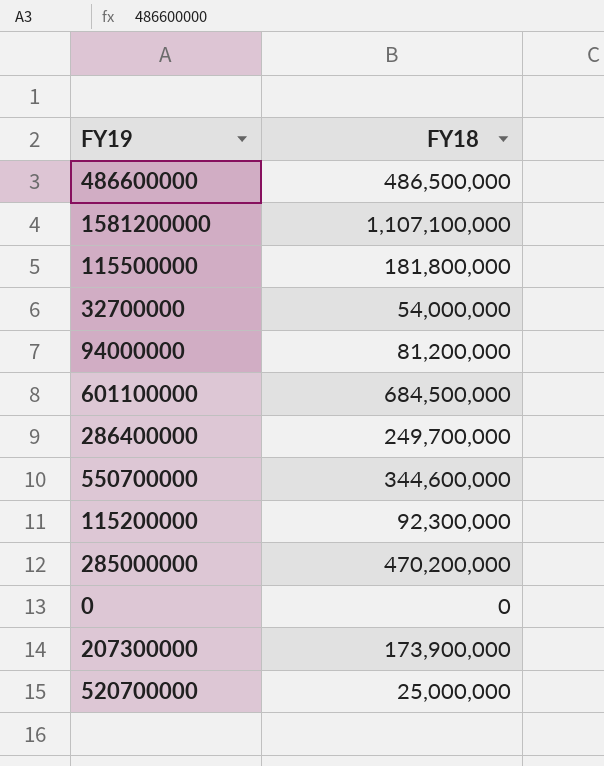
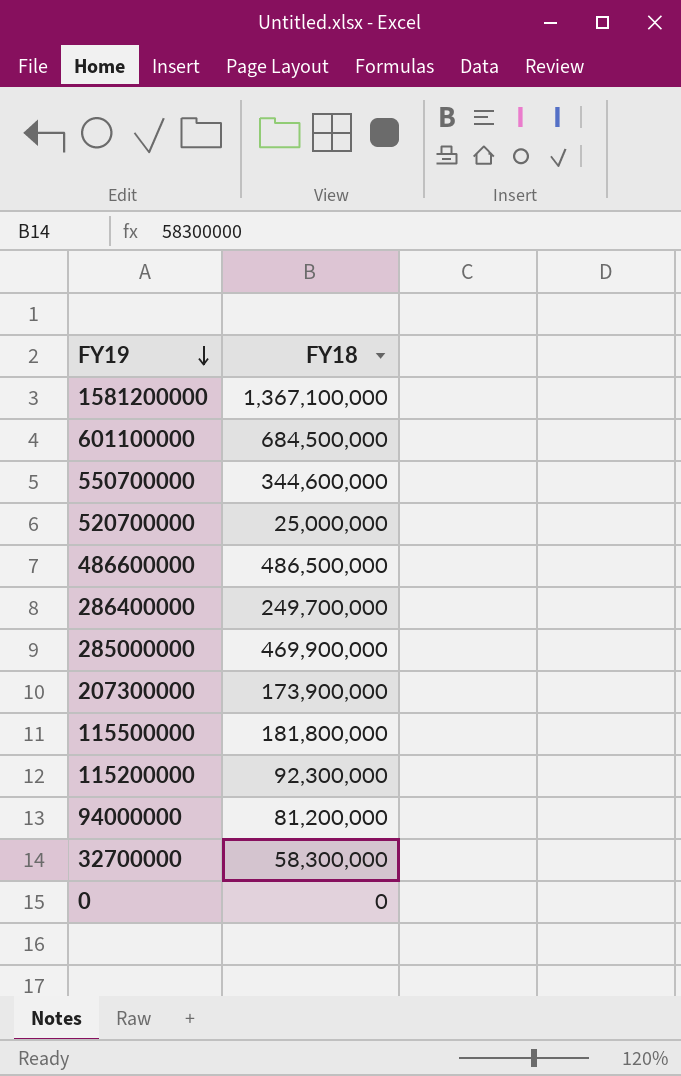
row order: none -> FY19 descending
1581200000 | FY18: 1,107,100,000 -> 1,367,100,000
285000000 | FY18: 470,200,000 -> 469,900,000
32700000 | FY18: 54,000,000 -> 58,300,000

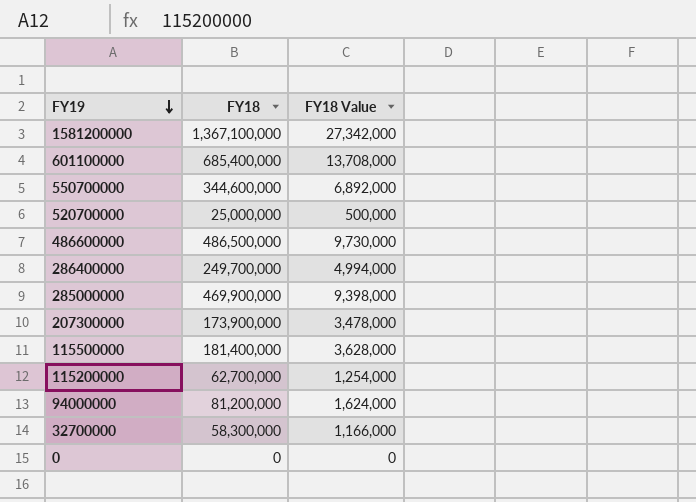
column FY18 Value | formula: none -> [FY18] * 0.02
601100000 | FY18: 684,500,000 -> 685,400,000
115500000 | FY18: 181,800,000 -> 181,400,000
115200000 | FY18: 92,300,000 -> 62,700,000

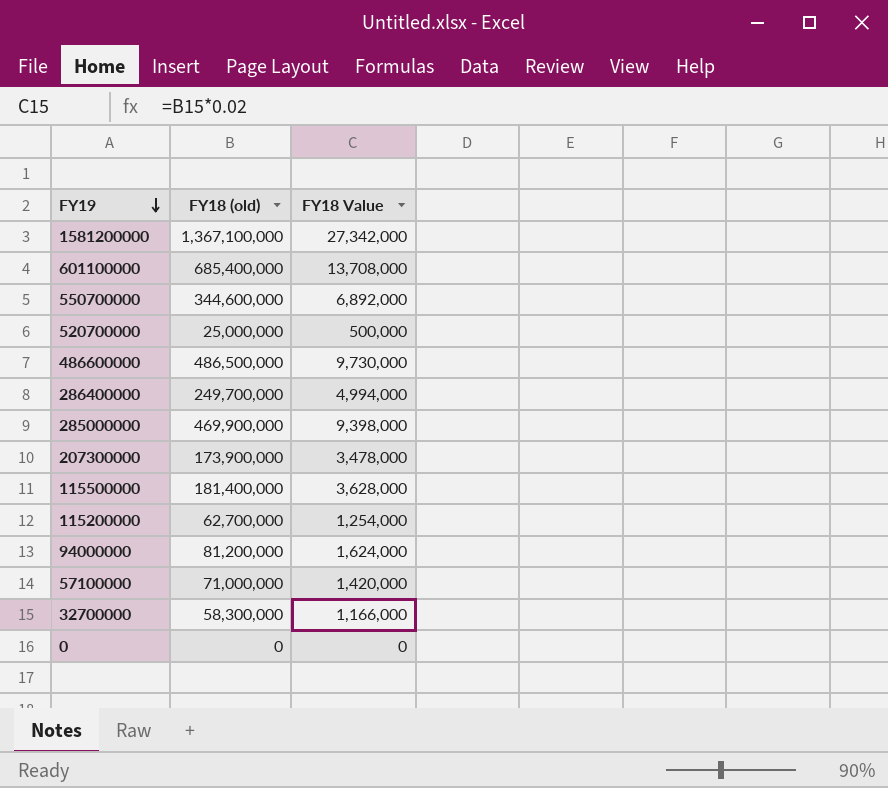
column name: FY18 -> FY18 (old)
row 57100000: none -> 71,000,000 | 1,420,000

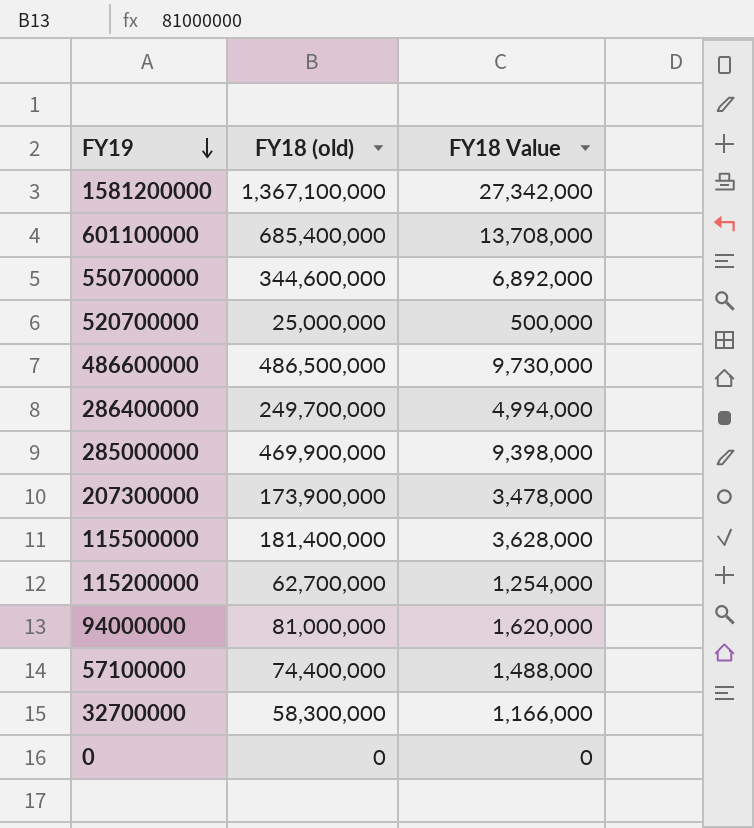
94000000 | FY18 (old): 81,200,000 -> 81,000,000
94000000 | FY18 Value: 1,624,000 -> 1,620,000
57100000 | FY18 (old): 71,000,000 -> 74,400,000
57100000 | FY18 Value: 1,420,000 -> 1,488,000

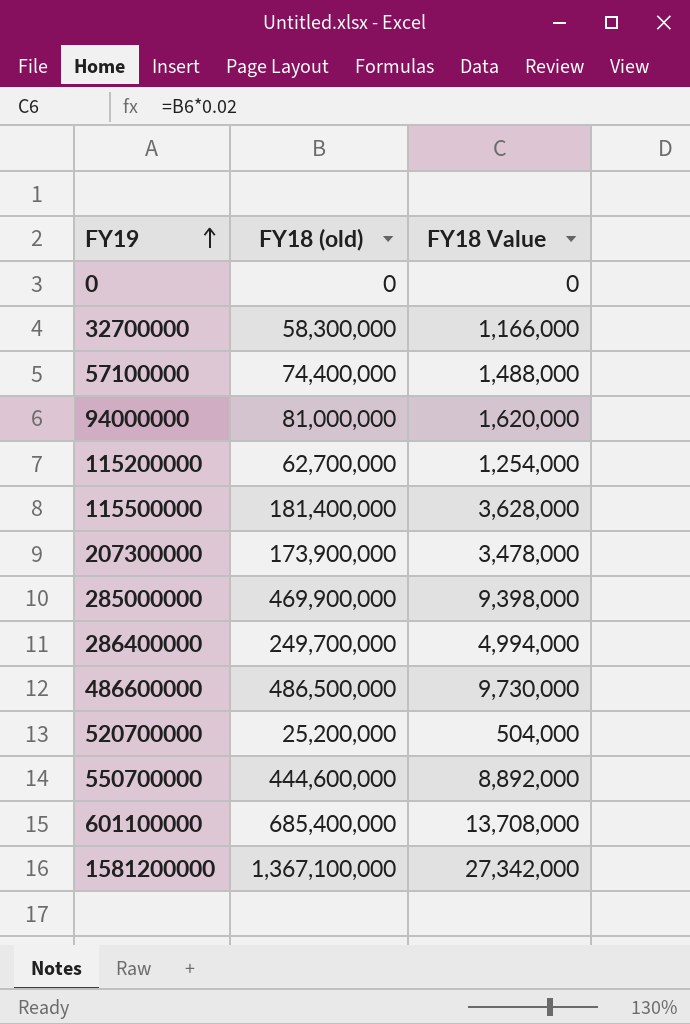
row order: FY19 descending -> FY19 ascending
520700000 | FY18 (old): 25,000,000 -> 25,200,000
520700000 | FY18 Value: 500,000 -> 504,000
550700000 | FY18 (old): 344,600,000 -> 444,600,000
550700000 | FY18 Value: 6,892,000 -> 8,892,000

